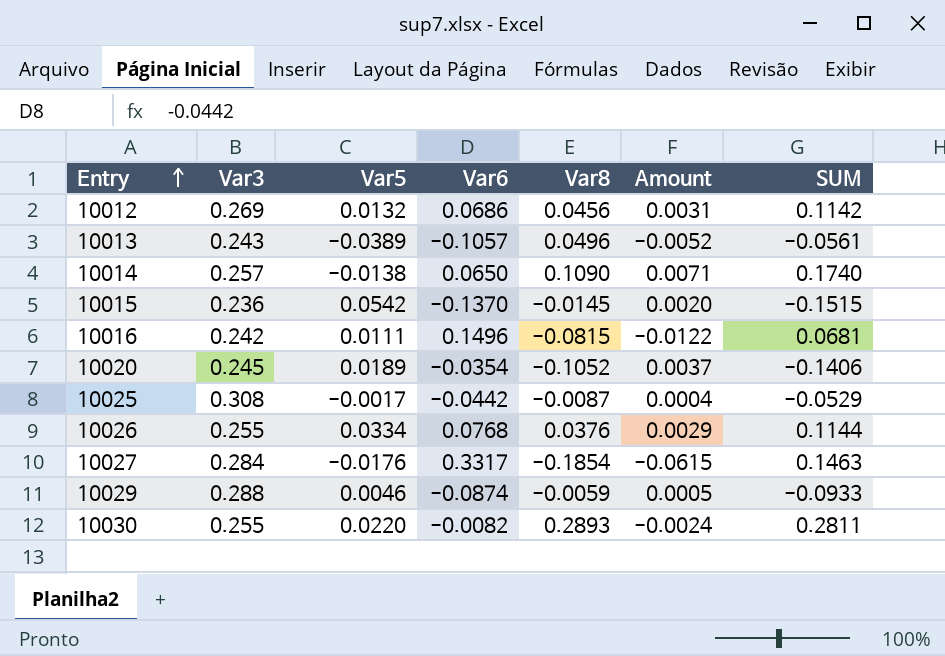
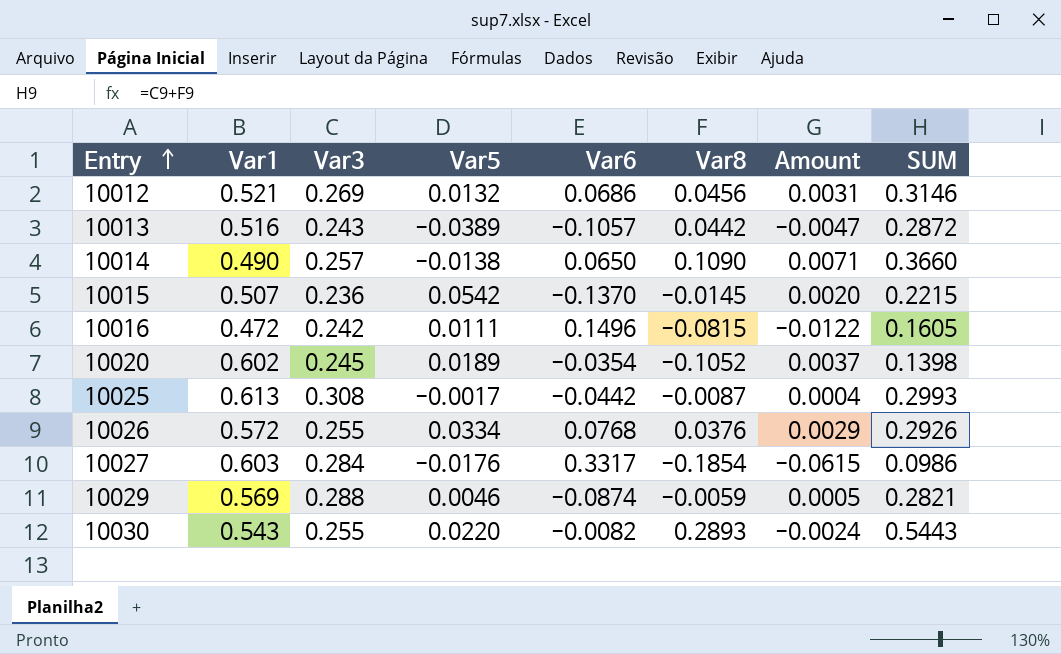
column Var1 | position: none -> 2
column SUM | formula: [Var6] + [Var8] -> [Var3] + [Var8]
10013 | Var8: 0.0496 -> 0.0442
10013 | Amount: -0.0052 -> -0.0047

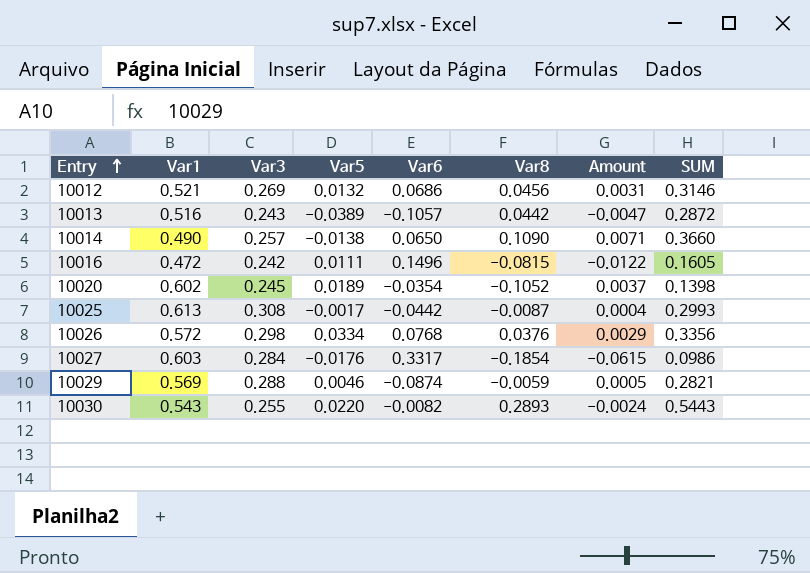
row 10015: 0.507 | 0.236 | 0.0542 | -0.1370 | -0.0145 | 0.0020 | 0.2215 -> none
10026 | Var3: 0.255 -> 0.298
10026 | SUM: 0.2926 -> 0.3356

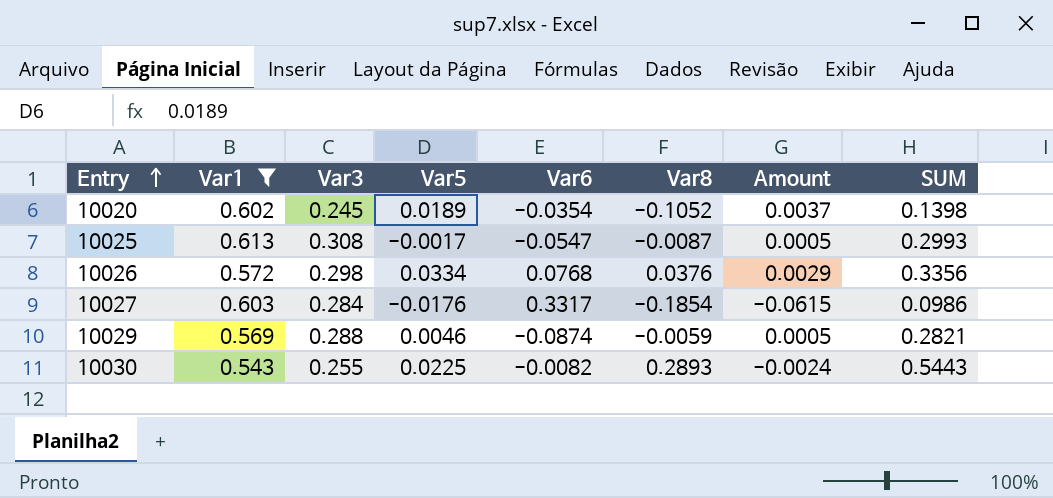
filter: none -> Var1 >= 0.543
10025 | Var6: -0.0442 -> -0.0547
10025 | Amount: 0.0004 -> 0.0005
10030 | Var5: 0.0220 -> 0.0225

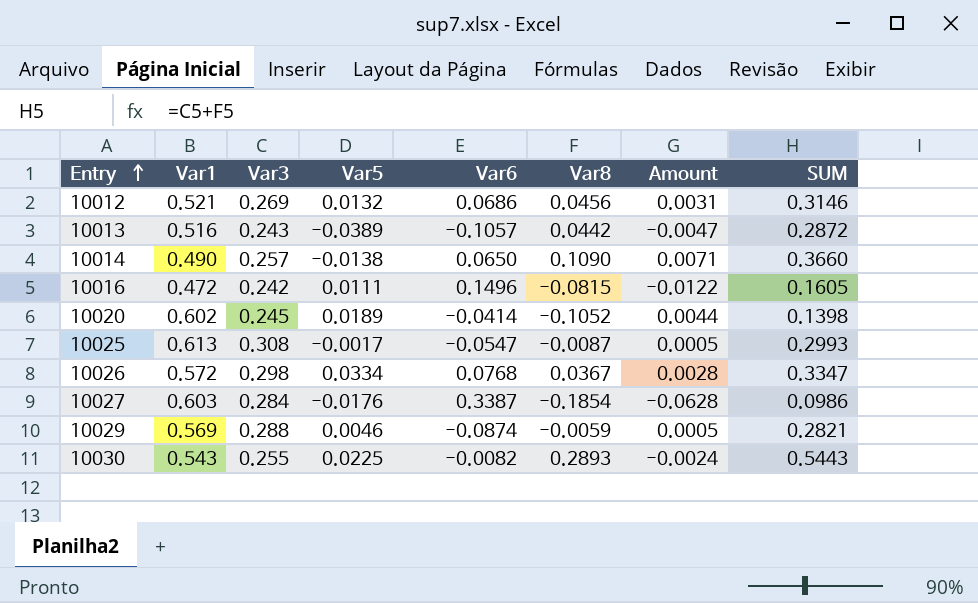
filter: Var1 >= 0.543 -> none
10020 | Var6: -0.0354 -> -0.0414
10020 | Amount: 0.0037 -> 0.0044
10026 | Var8: 0.0376 -> 0.0367
10026 | Amount: 0.0029 -> 0.0028
10026 | SUM: 0.3356 -> 0.3347
10027 | Var6: 0.3317 -> 0.3387
10027 | Amount: -0.0615 -> -0.0628

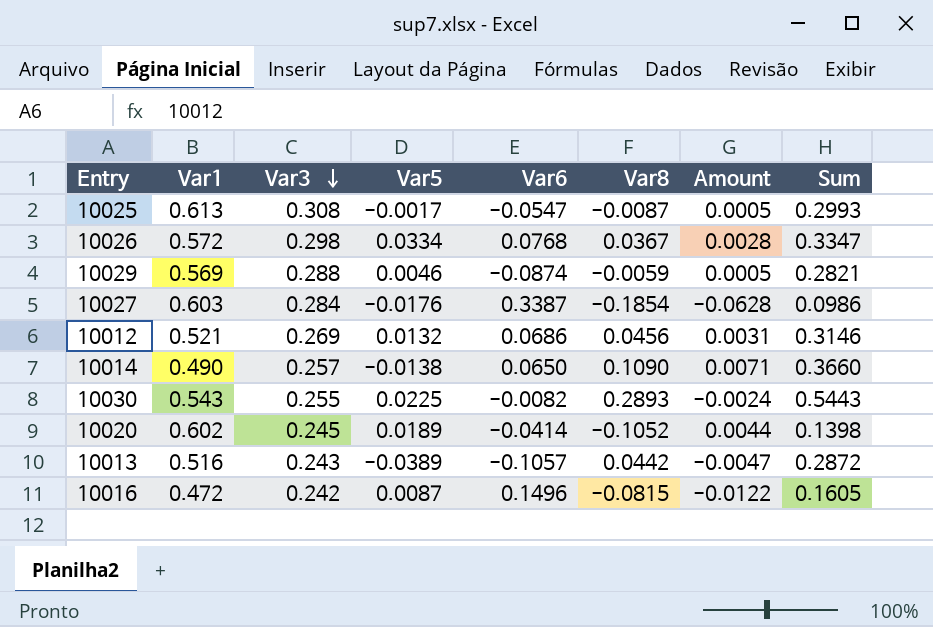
row order: Entry ascending -> Var3 descending
column name: SUM -> Sum
10016 | Var5: 0.0111 -> 0.0087

